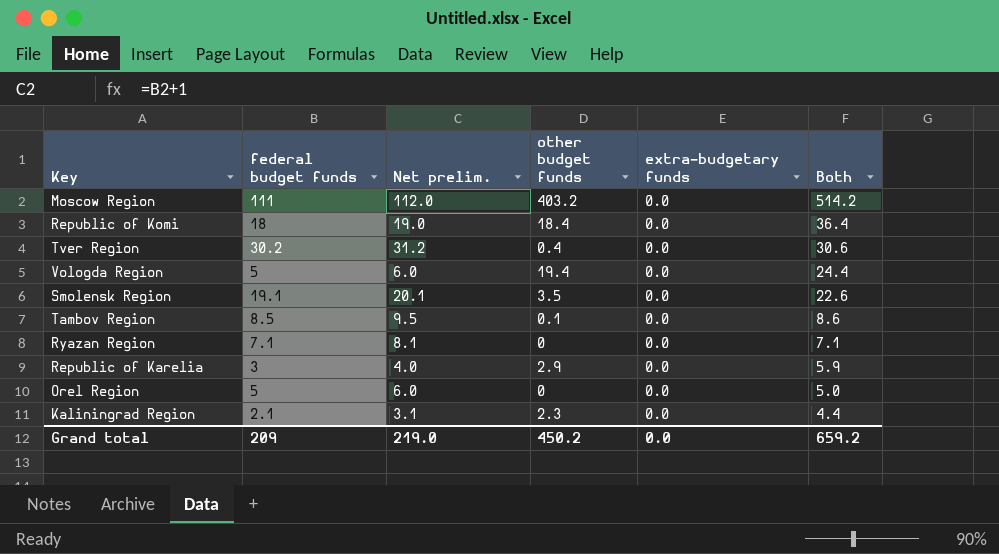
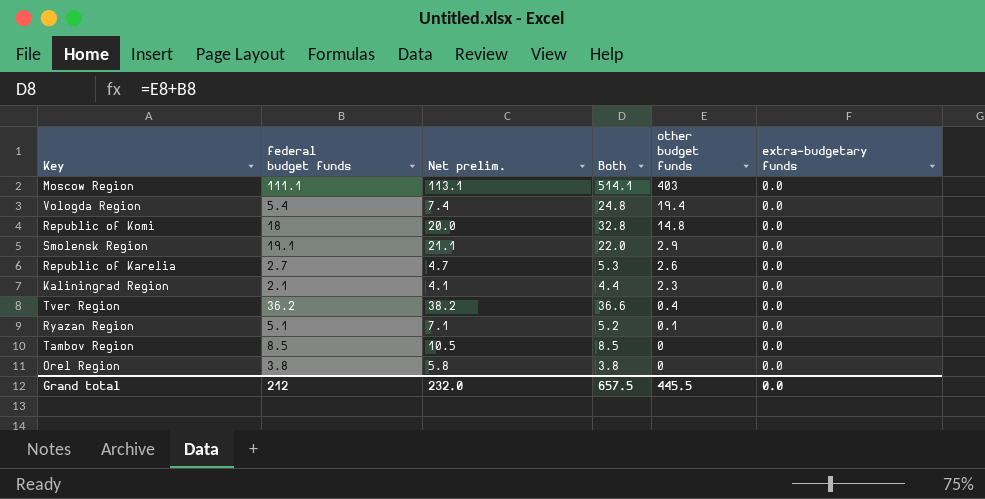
row order: Both descending -> other budget funds descending
column Net prelim. | formula: [federal budget funds] + 1 -> [federal budget funds] + 2
column Both | position: 6 -> 4
Moscow Region | federal budget funds: 111 -> 111.1
Moscow Region | Both: 514.2 -> 514.1
Moscow Region | other budget funds: 403.2 -> 403
Vologda Region | federal budget funds: 5 -> 5.4
Vologda Region | Both: 24.4 -> 24.8
Republic of Komi | Both: 36.4 -> 32.8
Republic of Komi | other budget funds: 18.4 -> 14.8
Smolensk Region | Both: 22.6 -> 22.0
Smolensk Region | other budget funds: 3.5 -> 2.9
Republic of Karelia | federal budget funds: 3 -> 2.7
Republic of Karelia | Both: 5.9 -> 5.3
Republic of Karelia | other budget funds: 2.9 -> 2.6
Tver Region | federal budget funds: 30.2 -> 36.2
Tver Region | Both: 30.6 -> 36.6
Ryazan Region | federal budget funds: 7.1 -> 5.1
Ryazan Region | Both: 7.1 -> 5.2
Ryazan Region | other budget funds: 0 -> 0.1
Tambov Region | Both: 8.6 -> 8.5
Tambov Region | other budget funds: 0.1 -> 0
Orel Region | federal budget funds: 5 -> 3.8
Orel Region | Both: 5.0 -> 3.8
Grand total | federal budget funds: 209 -> 212
Grand total | Net prelim.: 219.0 -> 232.0
Grand total | Both: 659.2 -> 657.5
Grand total | other budget funds: 450.2 -> 445.5

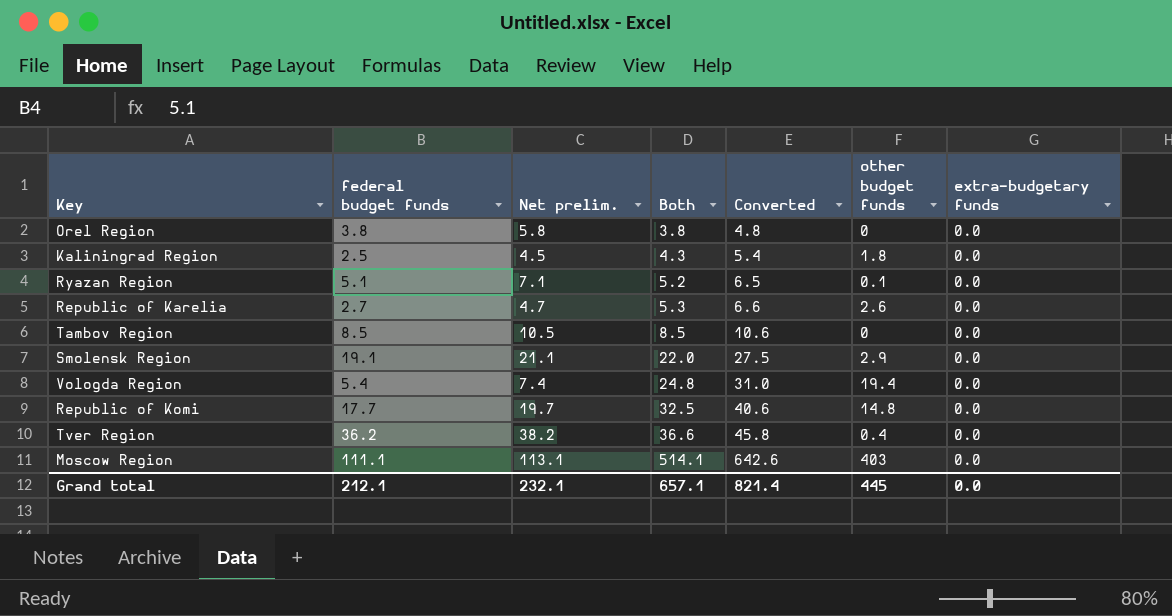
row order: other budget funds descending -> Both ascending
column Converted | formula: none -> [Both] * 1.25
Kaliningrad Region | federal budget funds: 2.1 -> 2.5
Kaliningrad Region | Net prelim.: 4.1 -> 4.5
Kaliningrad Region | Both: 4.4 -> 4.3
Kaliningrad Region | other budget funds: 2.3 -> 1.8
Republic of Komi | federal budget funds: 18 -> 17.7
Republic of Komi | Net prelim.: 20.0 -> 19.7
Republic of Komi | Both: 32.8 -> 32.5
Grand total | federal budget funds: 212 -> 212.1
Grand total | Net prelim.: 232.0 -> 232.1
Grand total | Both: 657.5 -> 657.1
Grand total | other budget funds: 445.5 -> 445

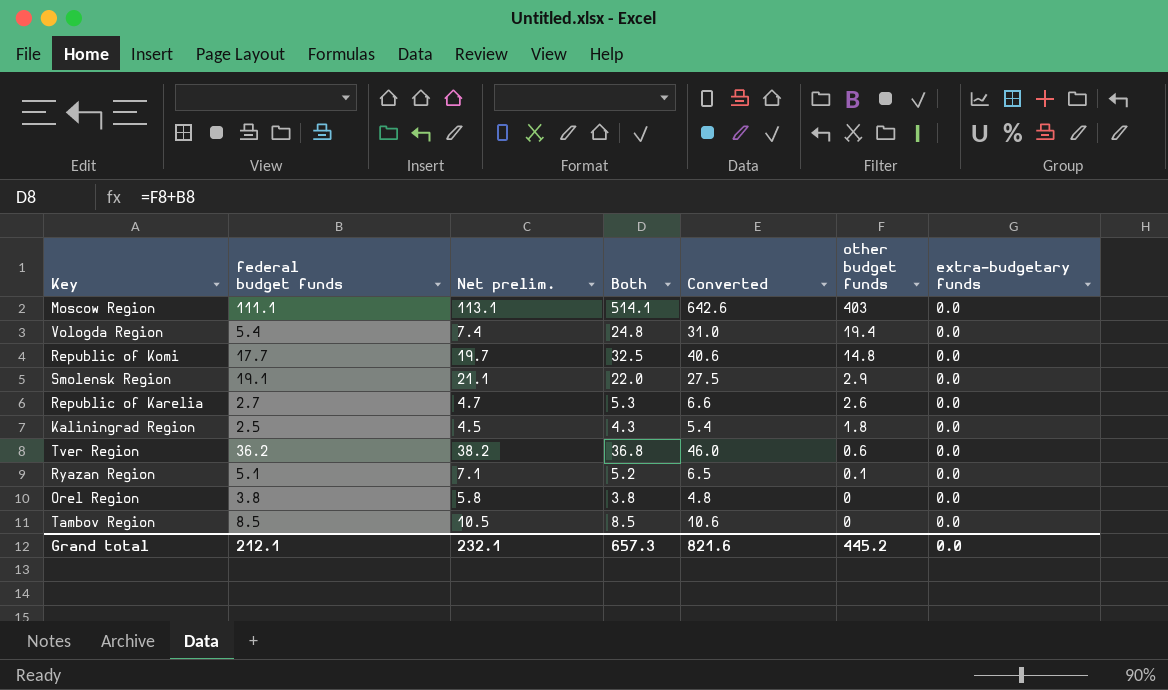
row order: Both ascending -> other budget funds descending
Tver Region | Both: 36.6 -> 36.8
Tver Region | Converted: 45.8 -> 46.0
Tver Region | other budget funds: 0.4 -> 0.6
Grand total | Both: 657.1 -> 657.3
Grand total | Converted: 821.4 -> 821.6
Grand total | other budget funds: 445 -> 445.2

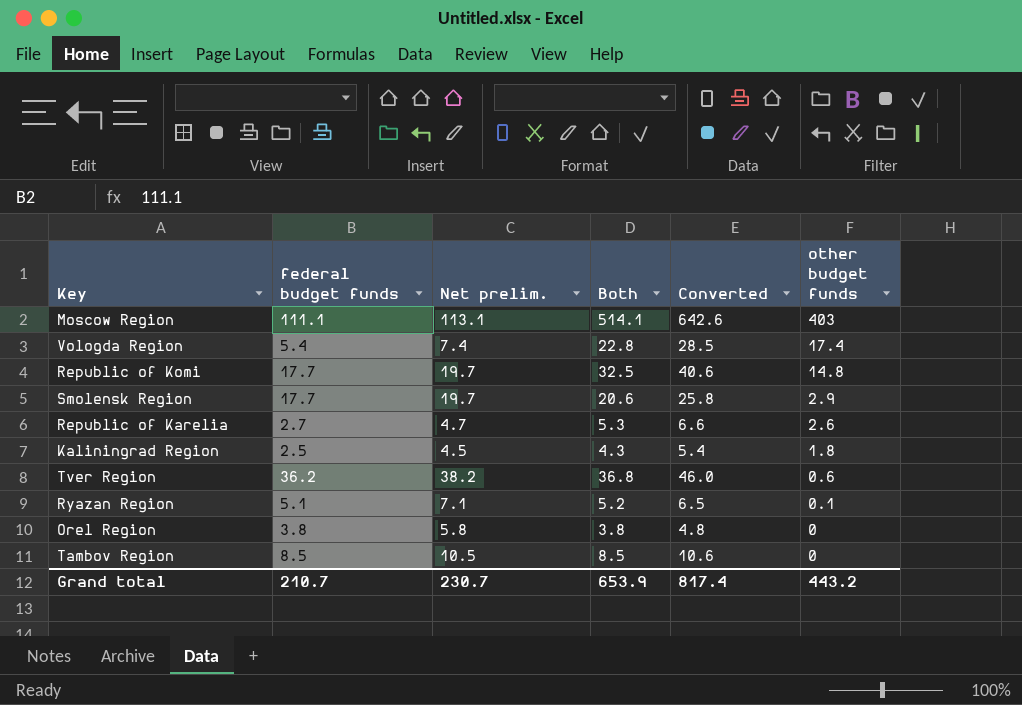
column extra-budgetary funds | position: 7 -> none
Vologda Region | Both: 24.8 -> 22.8
Vologda Region | Converted: 31.0 -> 28.5
Vologda Region | other budget funds: 19.4 -> 17.4
Smolensk Region | federal budget funds: 19.1 -> 17.7
Smolensk Region | Net prelim.: 21.1 -> 19.7
Smolensk Region | Both: 22.0 -> 20.6
Smolensk Region | Converted: 27.5 -> 25.8
Grand total | federal budget funds: 212.1 -> 210.7
Grand total | Net prelim.: 232.1 -> 230.7
Grand total | Both: 657.3 -> 653.9
Grand total | Converted: 821.6 -> 817.4
Grand total | other budget funds: 445.2 -> 443.2

